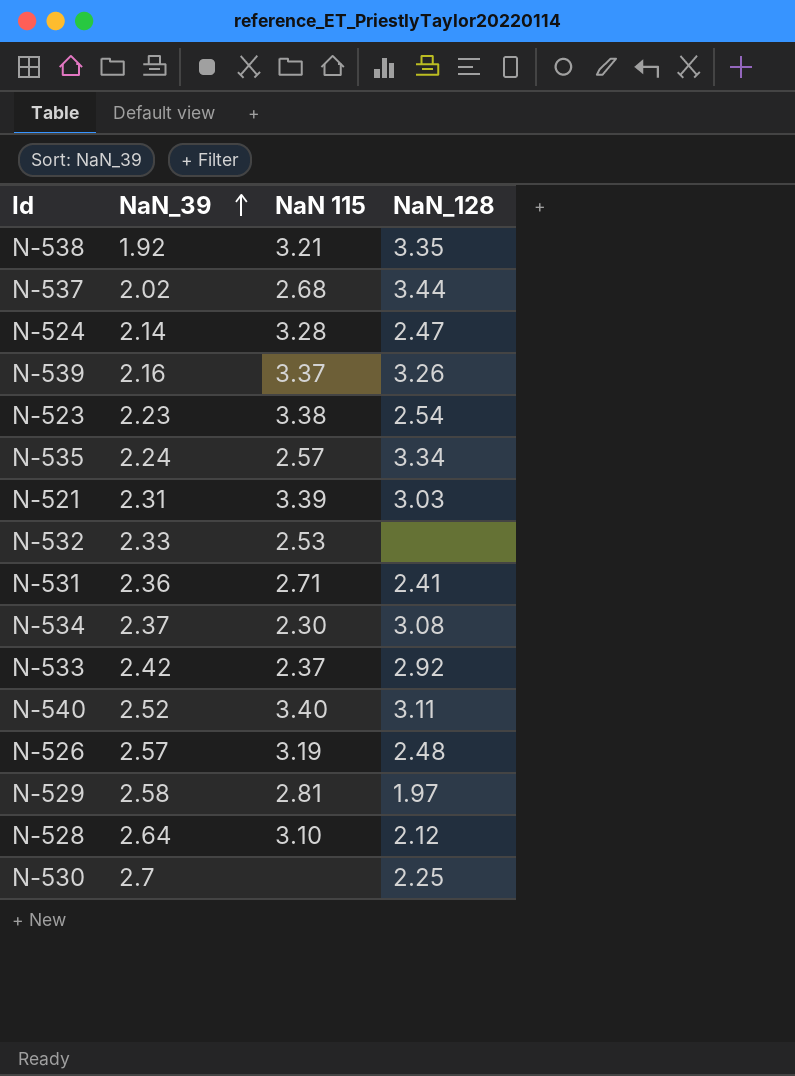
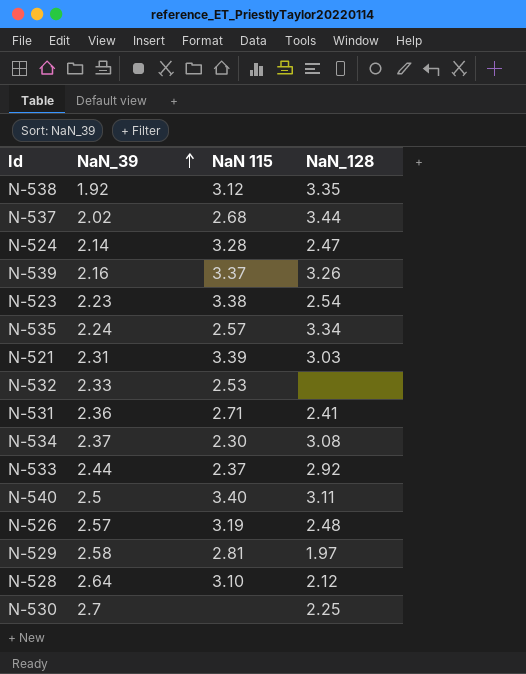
N-538 | NaN 115: 3.21 -> 3.12
N-533 | NaN_39: 2.42 -> 2.44
N-540 | NaN_39: 2.52 -> 2.5

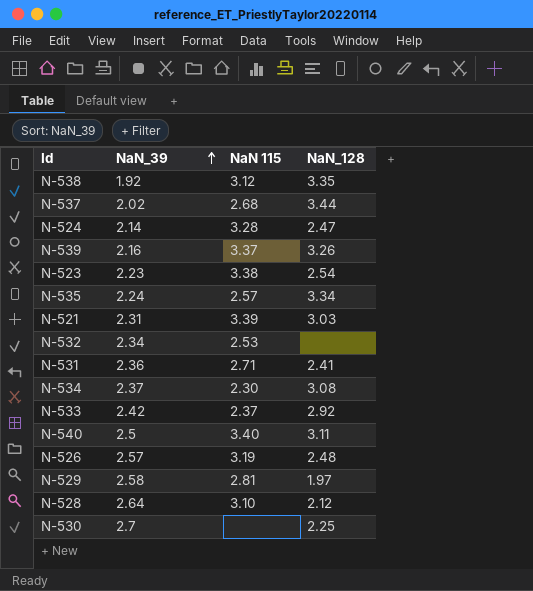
N-532 | NaN_39: 2.33 -> 2.34
N-533 | NaN_39: 2.44 -> 2.42

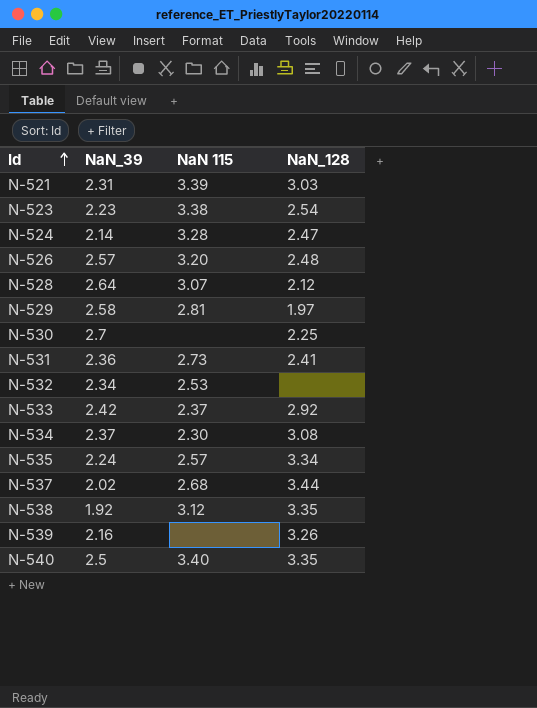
row order: NaN_39 ascending -> Id ascending
N-526 | NaN 115: 3.19 -> 3.20
N-528 | NaN 115: 3.10 -> 3.07
N-531 | NaN 115: 2.71 -> 2.73
N-539 | NaN 115: 3.37 -> none
N-540 | NaN_128: 3.11 -> 3.35

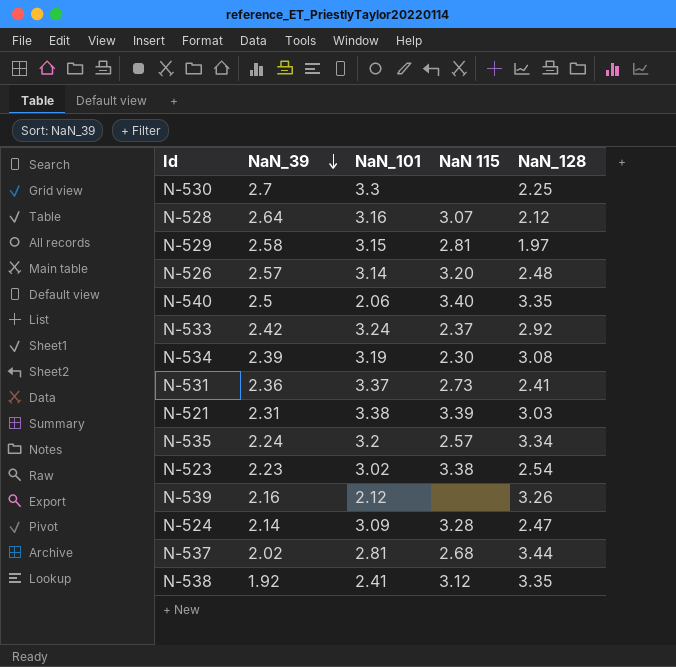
row order: Id ascending -> NaN_39 descending
column NaN_101 | position: none -> 3
row N-532: 2.34 | 2.53 | none -> none
N-534 | NaN_39: 2.37 -> 2.39

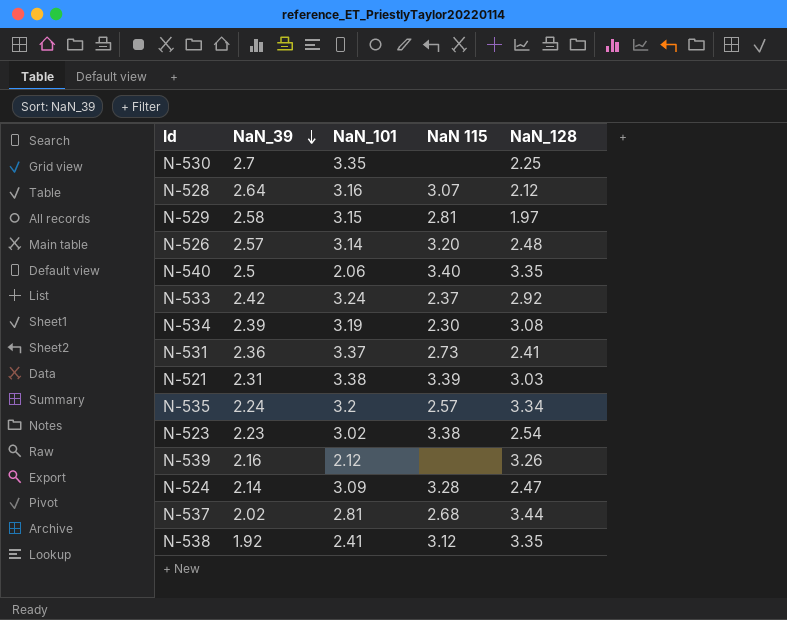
N-530 | NaN_101: 3.3 -> 3.35

